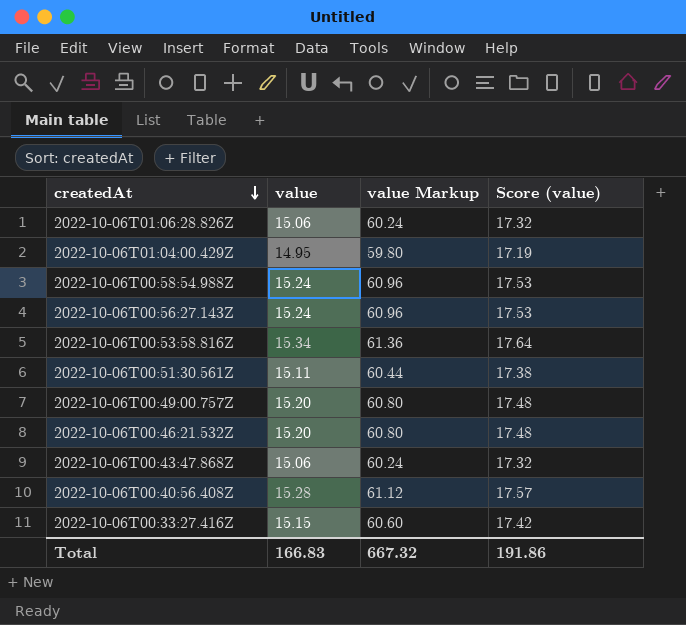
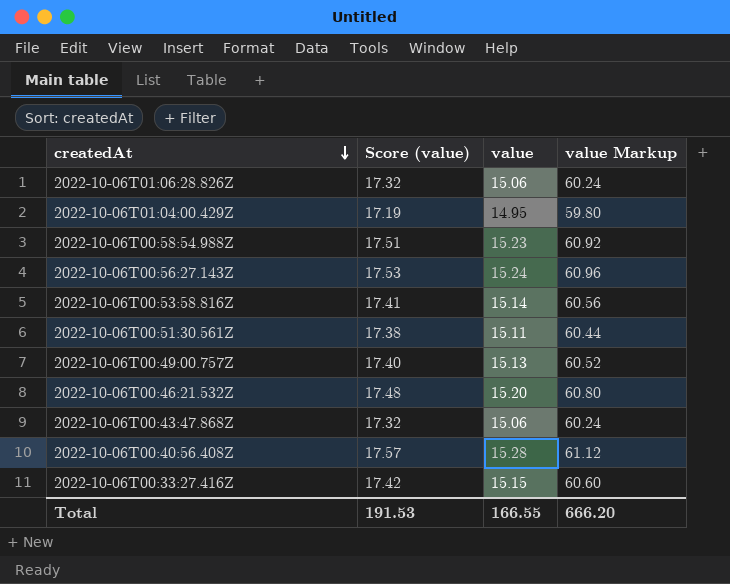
column Score (value) | position: 4 -> 2
2022-10-06T00:58:54.988Z | Score (value): 17.53 -> 17.51
2022-10-06T00:58:54.988Z | value: 15.24 -> 15.23
2022-10-06T00:58:54.988Z | value Markup: 60.96 -> 60.92
2022-10-06T00:53:58.816Z | Score (value): 17.64 -> 17.41
2022-10-06T00:53:58.816Z | value: 15.34 -> 15.14
2022-10-06T00:53:58.816Z | value Markup: 61.36 -> 60.56
2022-10-06T00:49:00.757Z | Score (value): 17.48 -> 17.40
2022-10-06T00:49:00.757Z | value: 15.20 -> 15.13
2022-10-06T00:49:00.757Z | value Markup: 60.80 -> 60.52
Total | Score (value): 191.86 -> 191.53
Total | value: 166.83 -> 166.55
Total | value Markup: 667.32 -> 666.20

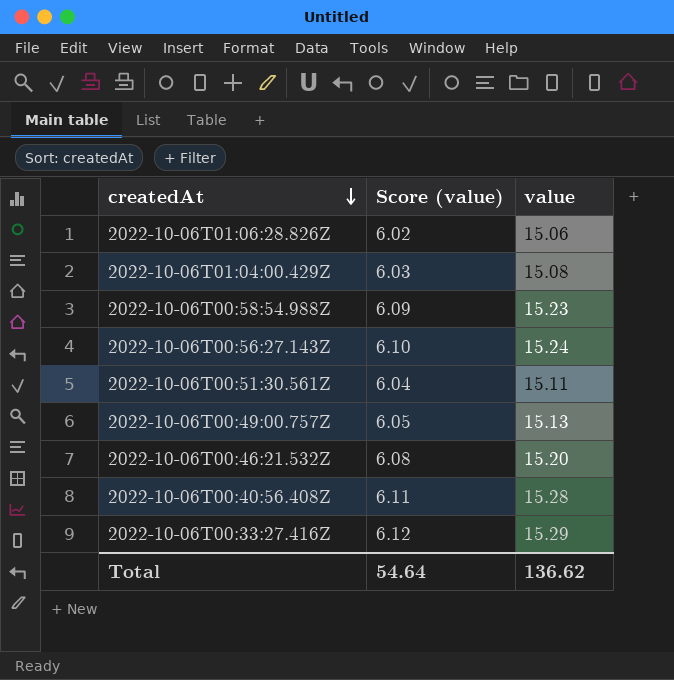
column value Markup | formula: [value] * 4 -> none
column Score (value) | formula: [value] * 1.15 -> [value] * 0.4
row 2022-10-06T00:53:58.816Z: 17.41 | 15.14 | 60.56 -> none
row 2022-10-06T00:43:47.868Z: 17.32 | 15.06 | 60.24 -> none
2022-10-06T01:04:00.429Z | value: 14.95 -> 15.08
2022-10-06T00:33:27.416Z | value: 15.15 -> 15.29
Total | Score (value): 191.53 -> 54.64
Total | value: 166.55 -> 136.62

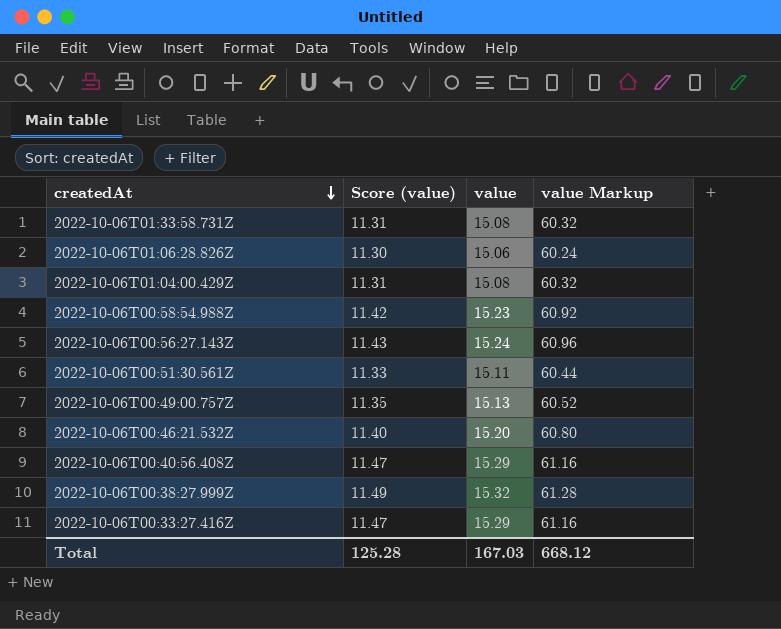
column Score (value) | formula: [value] * 0.4 -> [value] * 0.75
column value Markup | formula: none -> [value] * 4
row 2022-10-06T01:33:58.731Z: none -> 11.31 | 15.08 | 60.32
2022-10-06T00:40:56.408Z | value: 15.28 -> 15.29
row 2022-10-06T00:38:27.999Z: none -> 11.49 | 15.32 | 61.28
Total | Score (value): 54.64 -> 125.28
Total | value: 136.62 -> 167.03

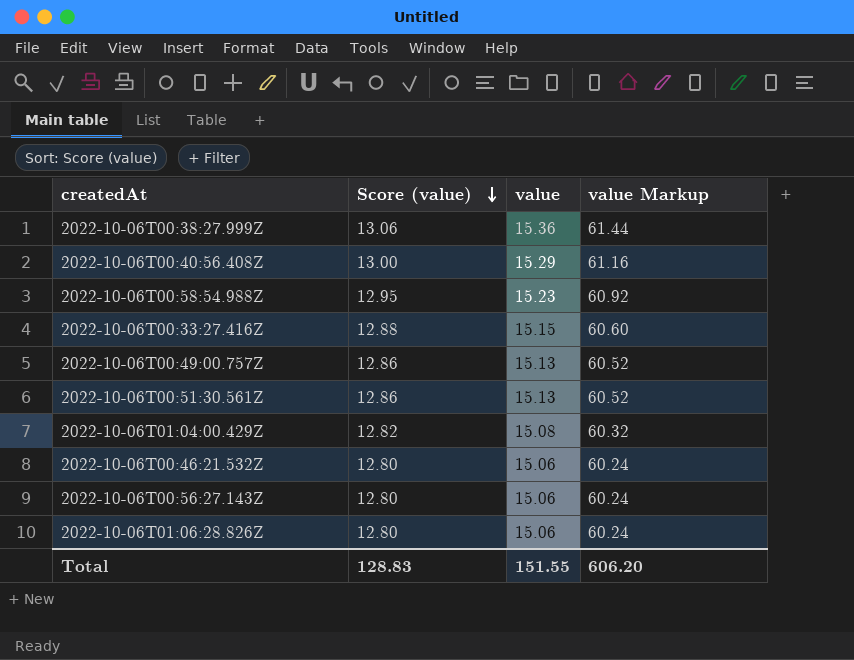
row order: createdAt descending -> Score (value) descending
column Score (value) | formula: [value] * 0.75 -> [value] * 0.85
row 2022-10-06T01:33:58.731Z: 11.31 | 15.08 | 60.32 -> none
2022-10-06T00:38:27.999Z | value: 15.32 -> 15.36
2022-10-06T00:38:27.999Z | value Markup: 61.28 -> 61.44
2022-10-06T00:33:27.416Z | value: 15.29 -> 15.15
2022-10-06T00:33:27.416Z | value Markup: 61.16 -> 60.60
2022-10-06T00:51:30.561Z | value: 15.11 -> 15.13
2022-10-06T00:51:30.561Z | value Markup: 60.44 -> 60.52
2022-10-06T00:46:21.532Z | value: 15.20 -> 15.06
2022-10-06T00:46:21.532Z | value Markup: 60.80 -> 60.24
2022-10-06T00:56:27.143Z | value: 15.24 -> 15.06
2022-10-06T00:56:27.143Z | value Markup: 60.96 -> 60.24
Total | Score (value): 125.28 -> 128.83
Total | value: 167.03 -> 151.55
Total | value Markup: 668.12 -> 606.20

